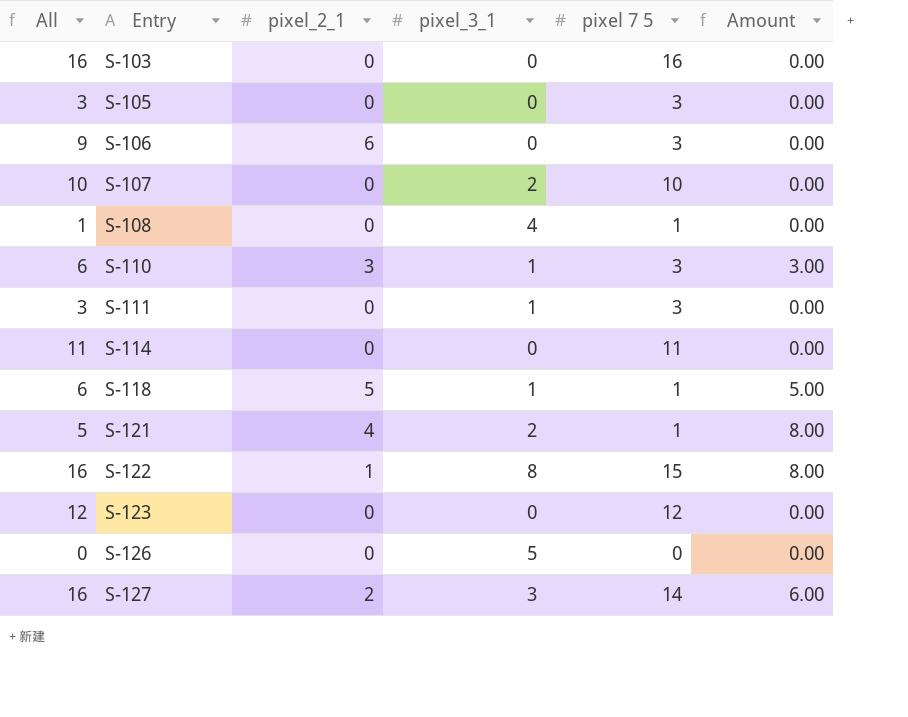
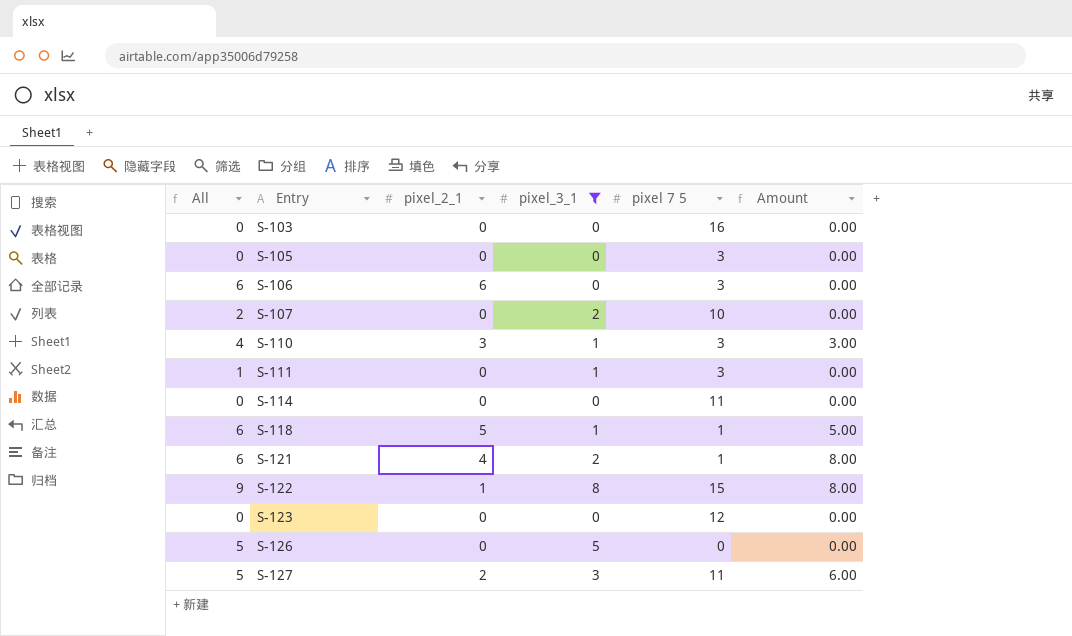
filter: none -> pixel_3_1 != 4
column All | formula: [pixel_2_1] + [pixel 7 5] -> [pixel_2_1] + [pixel_3_1]
S-127 | pixel 7 5: 14 -> 11

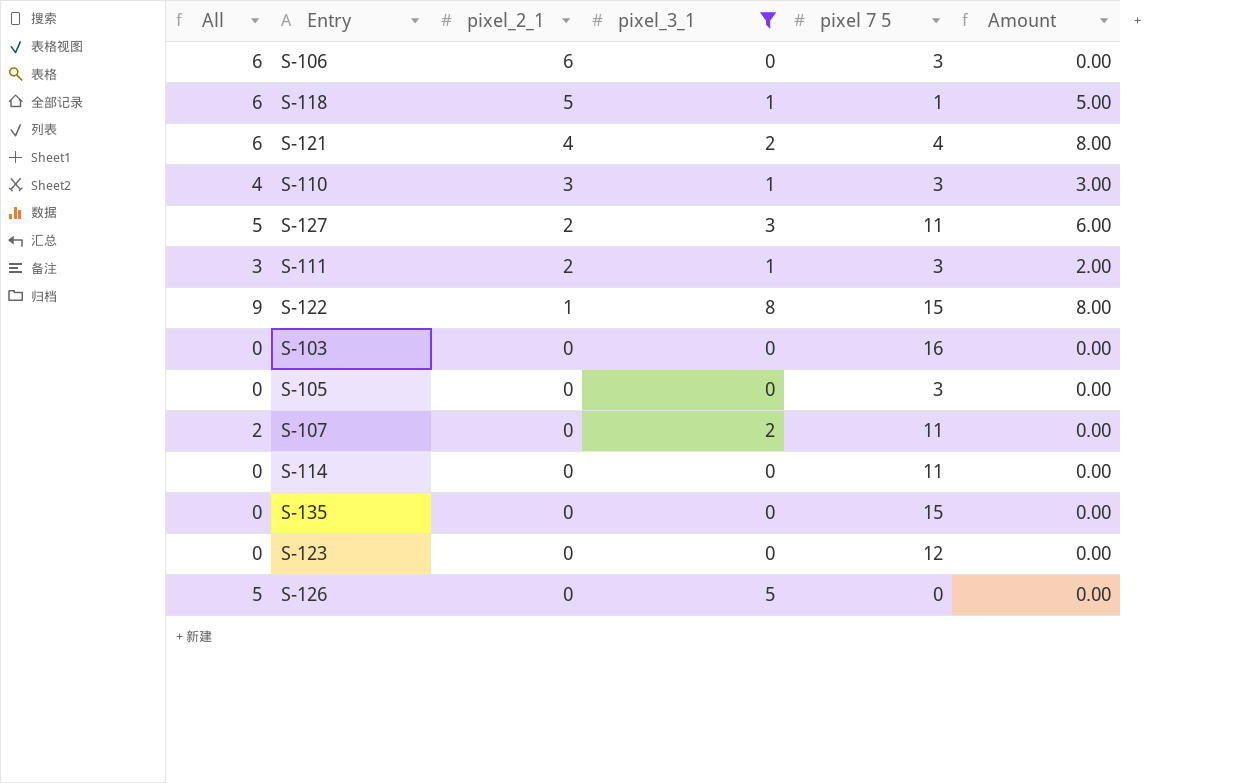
row order: Entry ascending -> pixel_2_1 descending
S-121 | pixel 7 5: 1 -> 4
S-111 | All: 1 -> 3
S-111 | pixel_2_1: 0 -> 2
S-111 | Amount: 0.00 -> 2.00
S-107 | pixel 7 5: 10 -> 11
row S-135: none -> 0 | 0 | 0 | 15 | 0.00

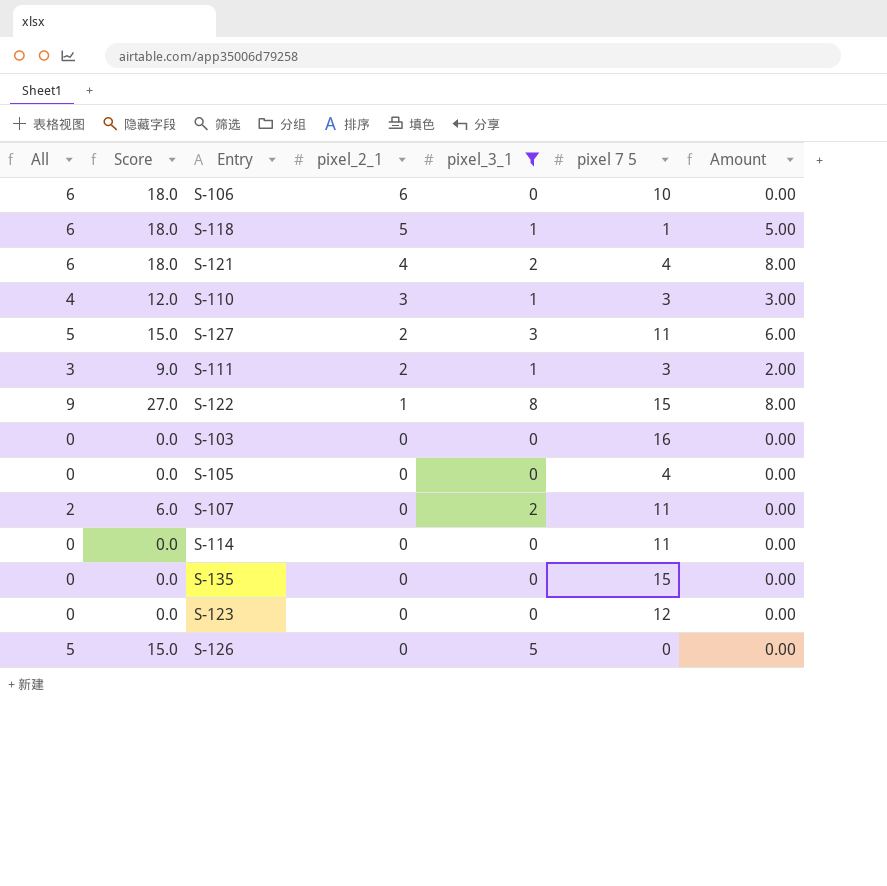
column Score | formula: none -> [All] * 3
S-106 | pixel 7 5: 3 -> 10
S-105 | pixel 7 5: 3 -> 4

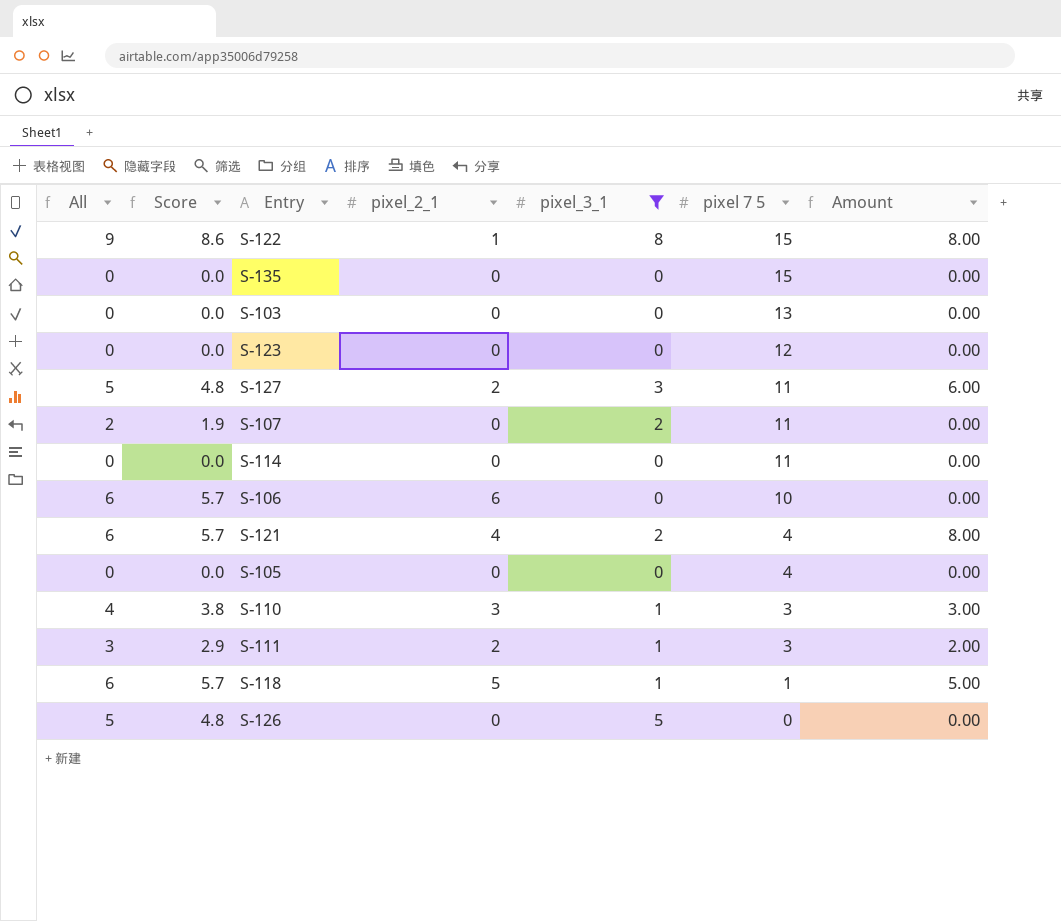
row order: pixel_2_1 descending -> pixel 7 5 descending
column Score | formula: [All] * 3 -> [All] * 0.95
S-103 | pixel 7 5: 16 -> 13

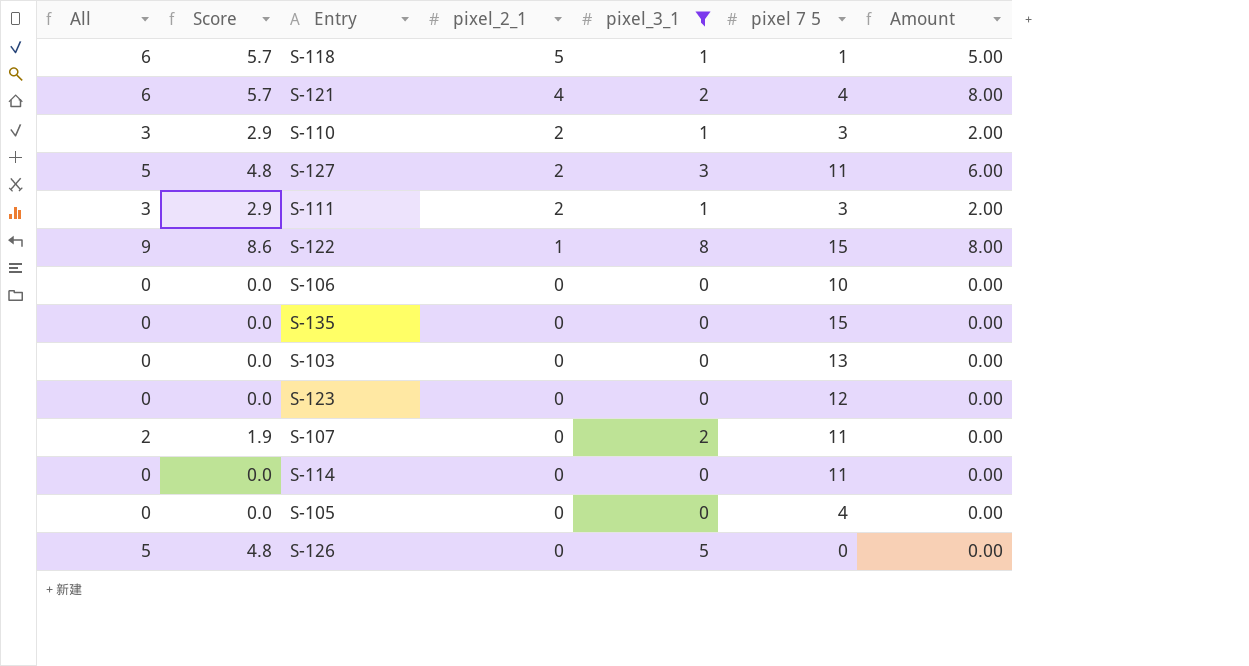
row order: pixel 7 5 descending -> pixel_2_1 descending
S-110 | All: 4 -> 3
S-110 | Score: 3.8 -> 2.9
S-110 | pixel_2_1: 3 -> 2
S-110 | Amount: 3.00 -> 2.00
S-106 | All: 6 -> 0
S-106 | Score: 5.7 -> 0.0
S-106 | pixel_2_1: 6 -> 0

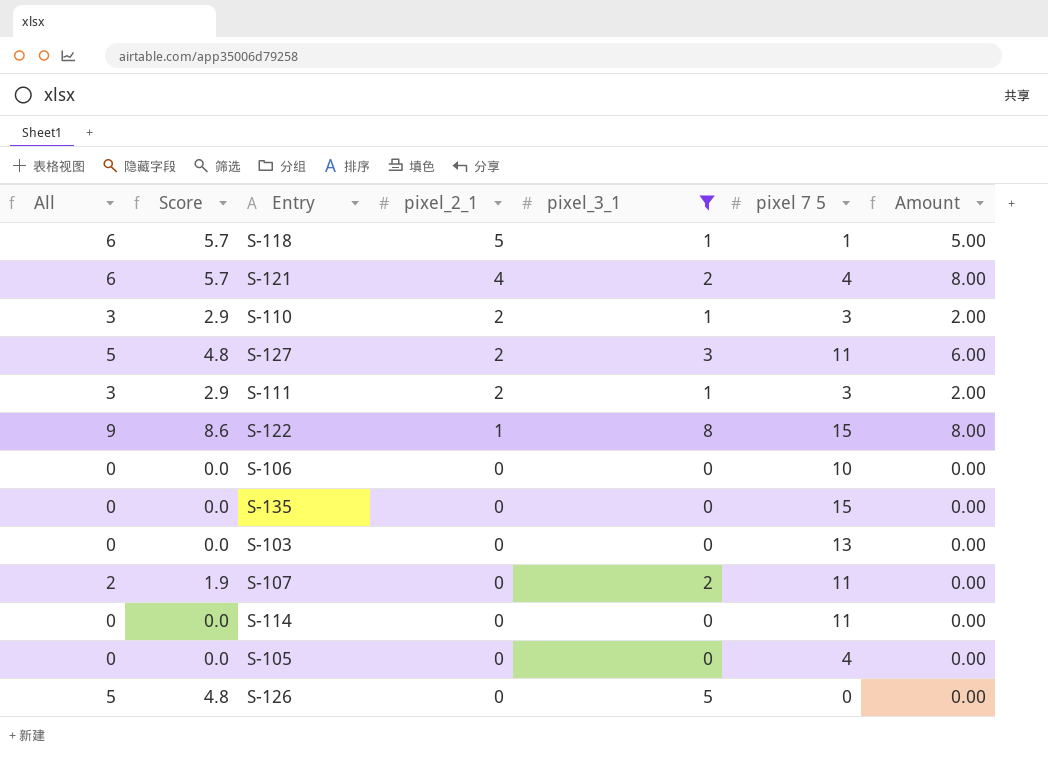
row S-123: 0 | 0.0 | 0 | 0 | 12 | 0.00 -> none

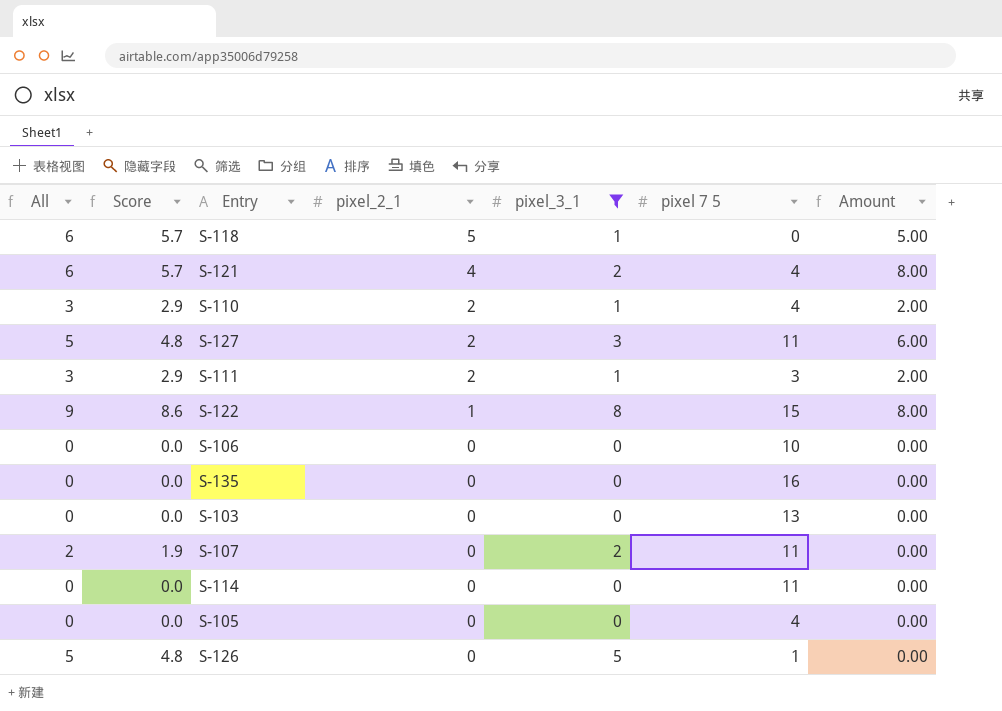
S-118 | pixel 7 5: 1 -> 0
S-110 | pixel 7 5: 3 -> 4
S-135 | pixel 7 5: 15 -> 16
S-126 | pixel 7 5: 0 -> 1

